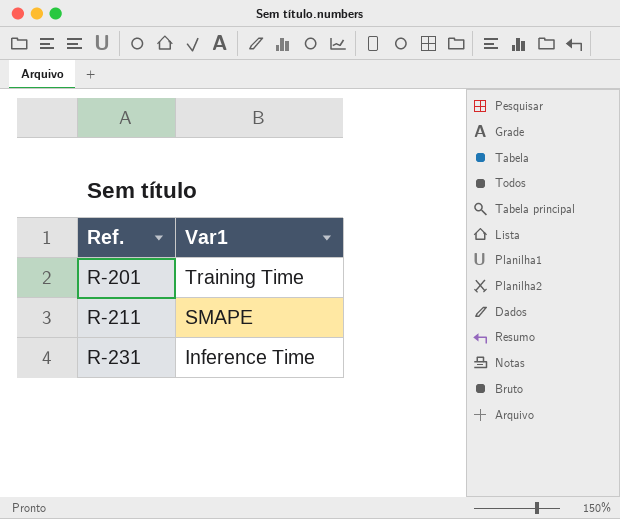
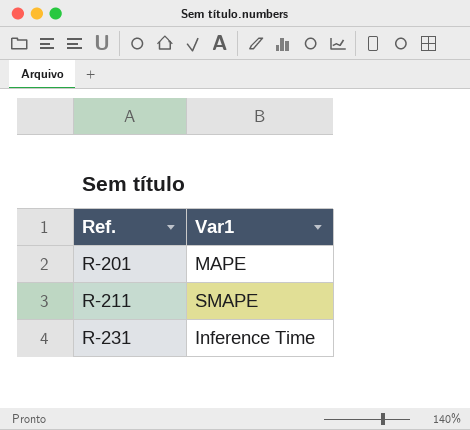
R-201 | Var1: Training Time -> MAPE

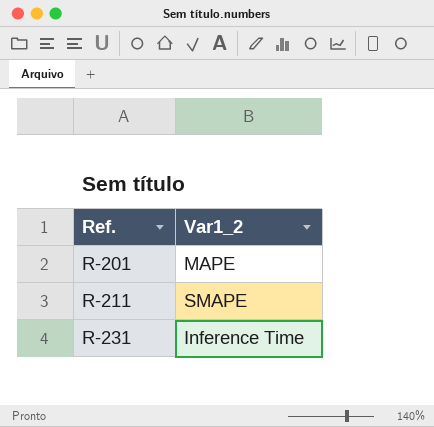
column name: Var1 -> Var1_2

